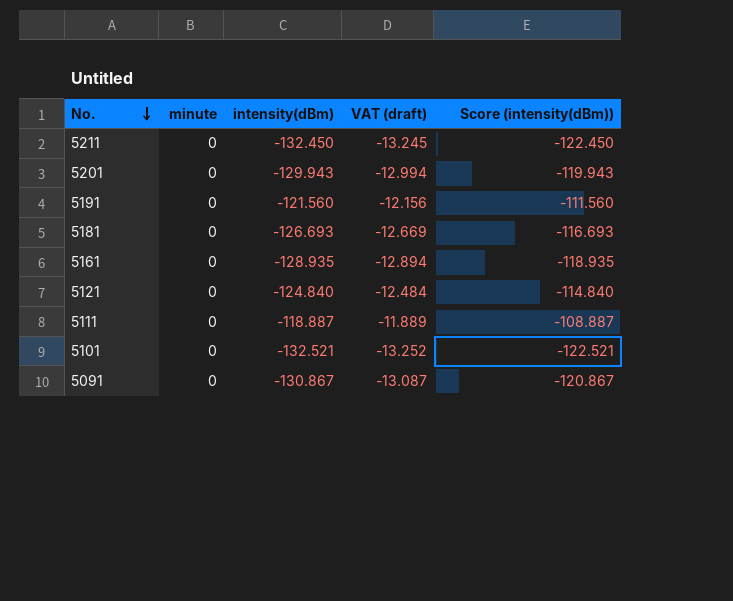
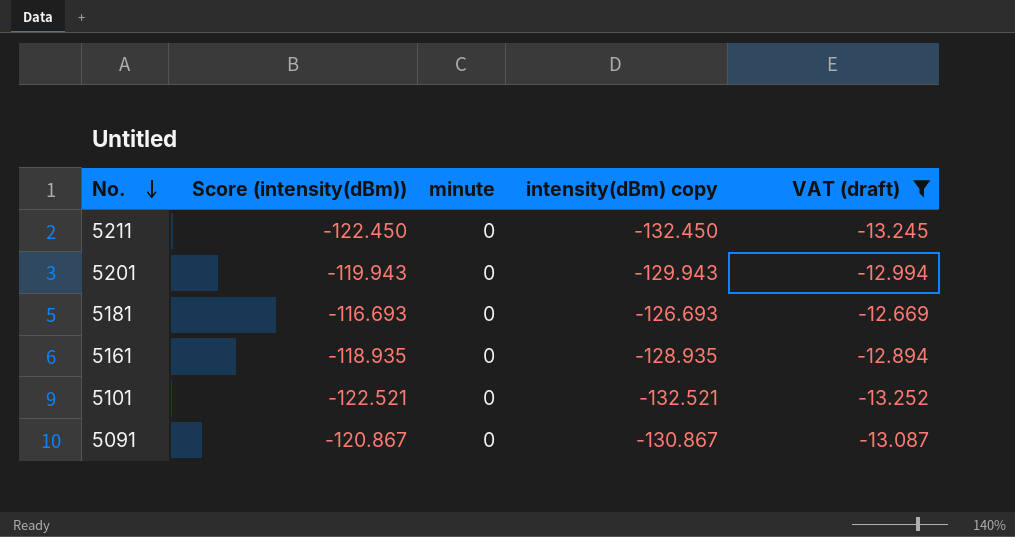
filter: none -> VAT (draft) <= -12.669
column Score (intensity(dBm)) | position: 5 -> 2
column name: intensity(dBm) -> intensity(dBm) copy

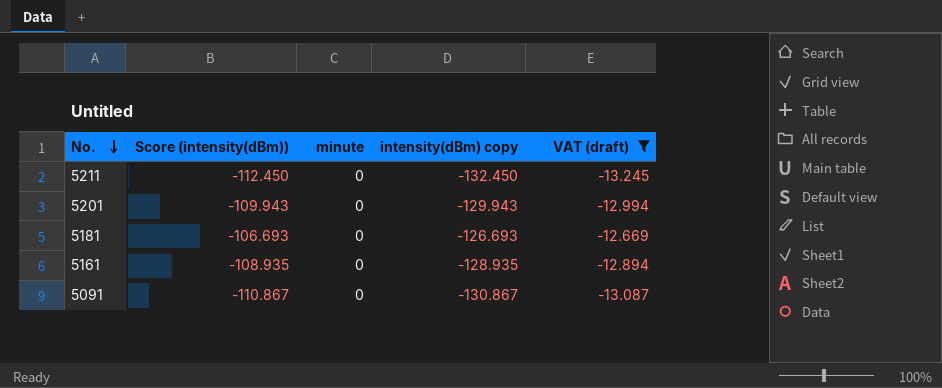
column Score (intensity(dBm)) | formula: [intensity(dBm) copy] + 10 -> [intensity(dBm) copy] + 20
row 5101: -122.521 | 0 | -132.521 | -13.252 -> none

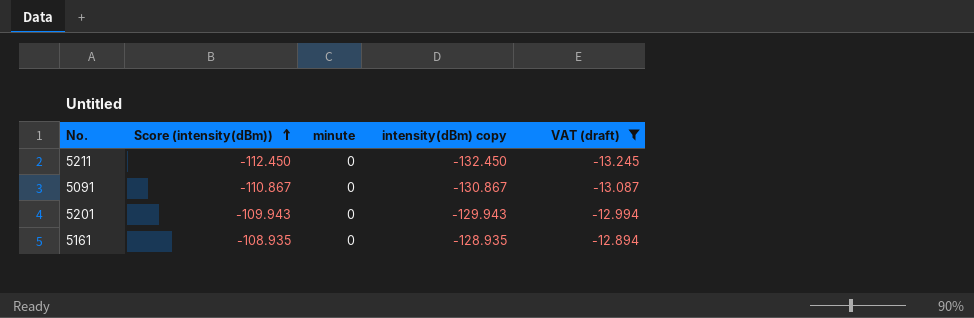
row order: No. descending -> Score (intensity(dBm)) ascending
row 5181: -106.693 | 0 | -126.693 | -12.669 -> none

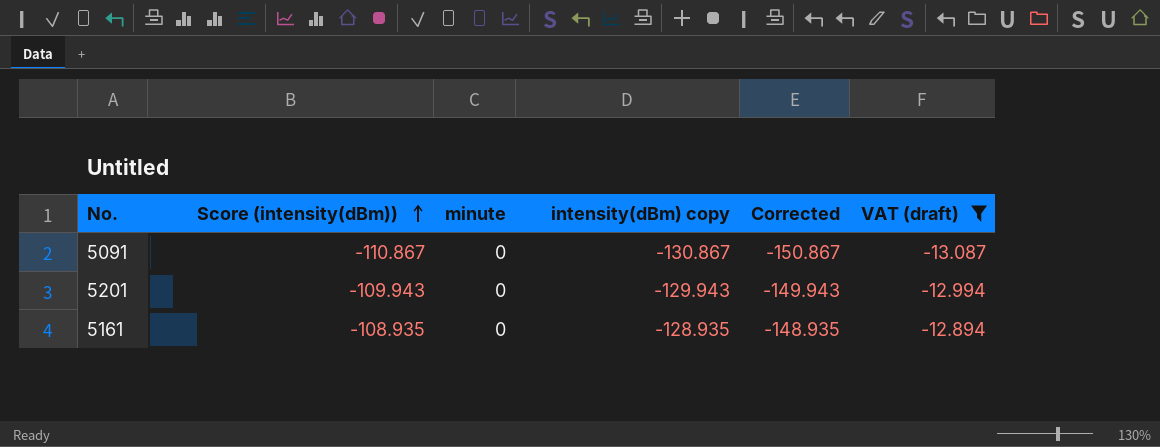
column Corrected | formula: none -> [intensity(dBm) copy] - 20
row 5211: -112.450 | 0 | -132.450 | -13.245 -> none

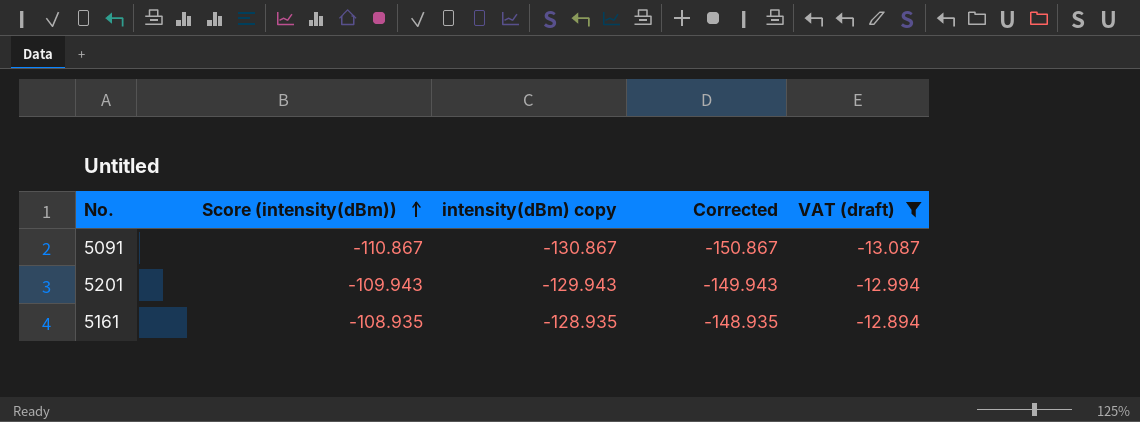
column minute | position: 3 -> none

